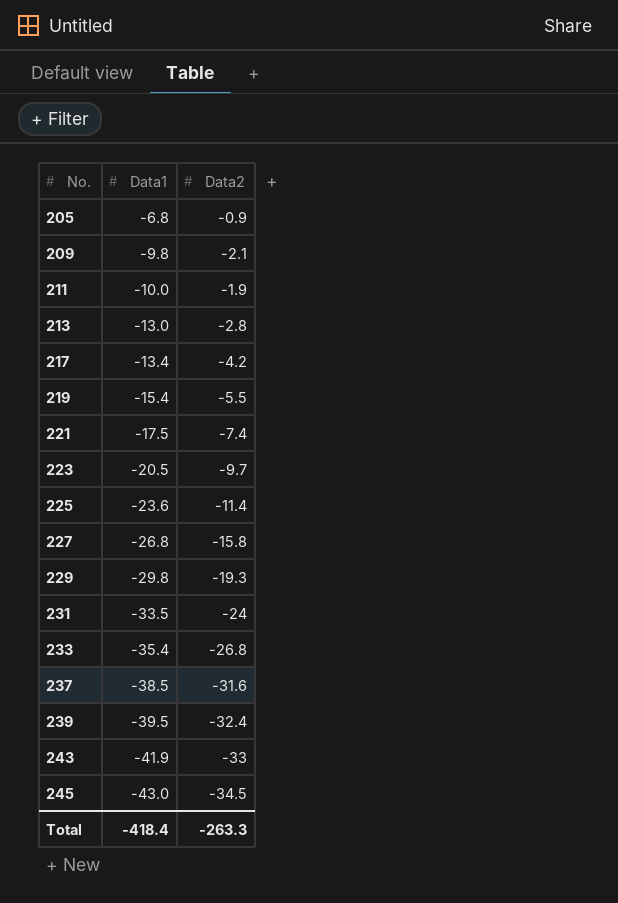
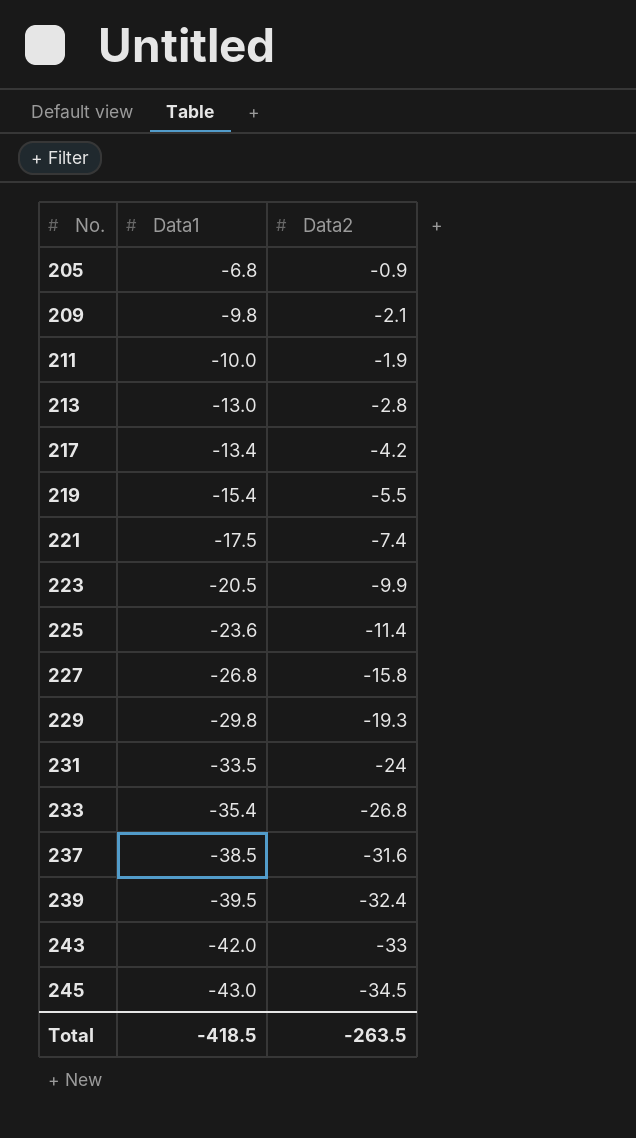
223 | Data2: -9.7 -> -9.9
243 | Data1: -41.9 -> -42.0
Total | Data1: -418.4 -> -418.5
Total | Data2: -263.3 -> -263.5

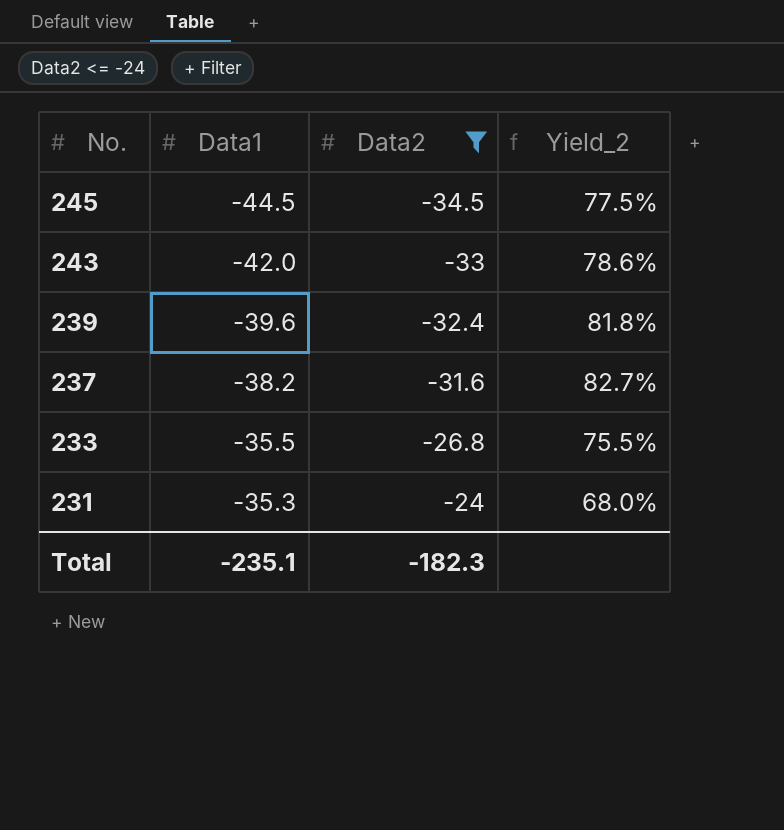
filter: none -> Data2 <= -24
row order: No. ascending -> No. descending
column Yield_2 | formula: none -> [Data2] / [Data1]
245 | Data1: -43.0 -> -44.5
239 | Data1: -39.5 -> -39.6
237 | Data1: -38.5 -> -38.2
233 | Data1: -35.4 -> -35.5
231 | Data1: -33.5 -> -35.3
Total | Data1: -418.5 -> -235.1
Total | Data2: -263.5 -> -182.3

